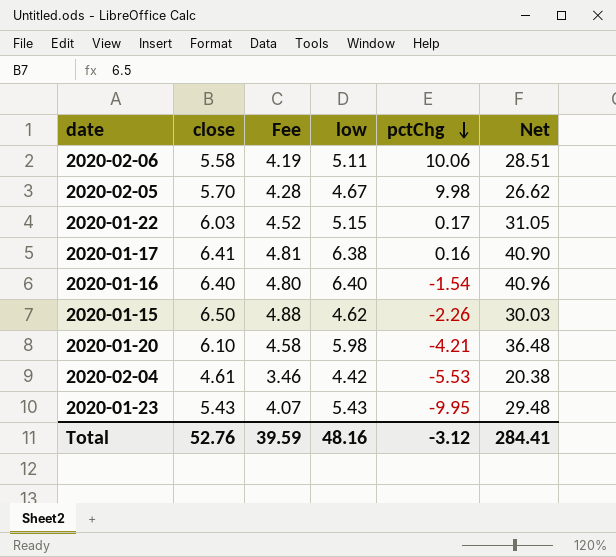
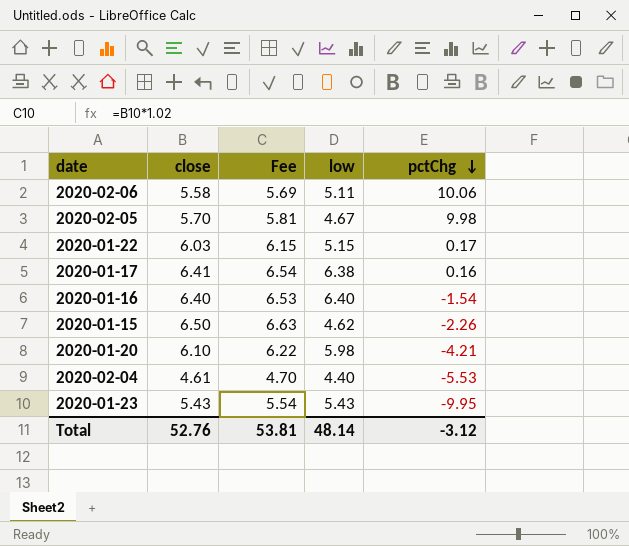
column Net | formula: [close] * [low] -> none
column Fee | formula: [close] * 0.75 -> [close] * 1.02
2020-02-04 | low: 4.42 -> 4.40
Total | Fee: 39.59 -> 53.81
Total | low: 48.16 -> 48.14

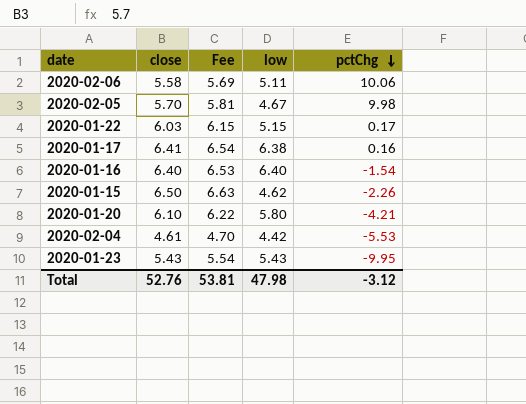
2020-01-20 | low: 5.98 -> 5.80
2020-02-04 | low: 4.40 -> 4.42
Total | low: 48.14 -> 47.98

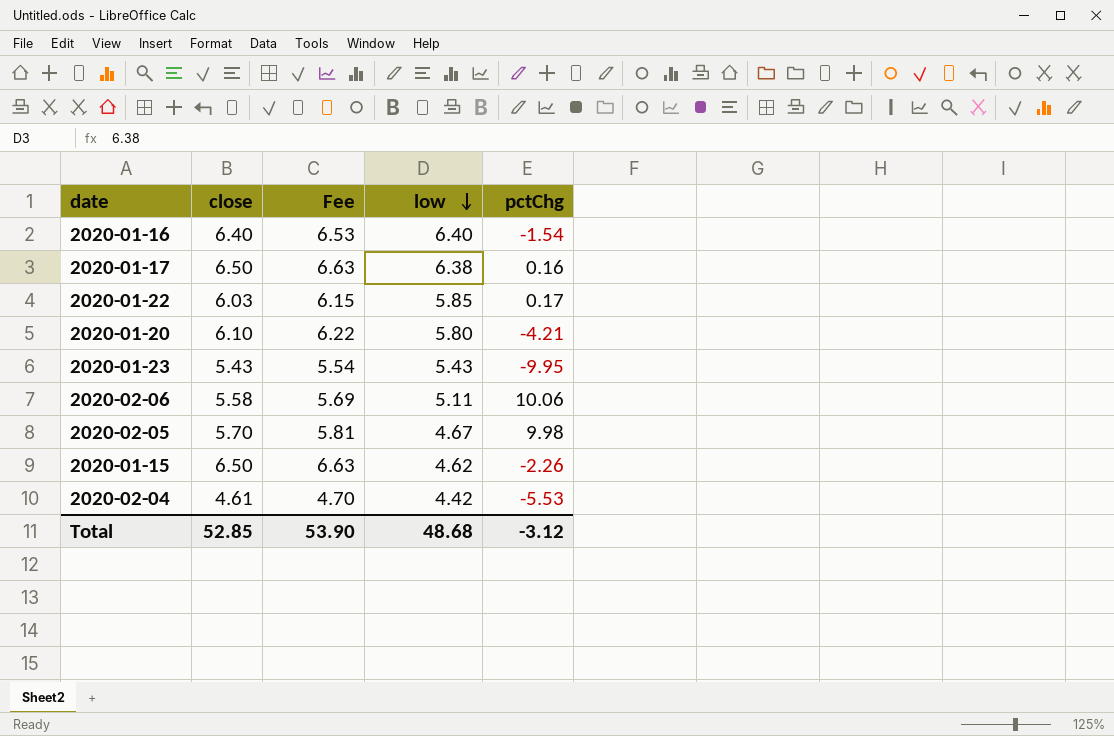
row order: pctChg descending -> low descending
2020-01-17 | close: 6.41 -> 6.50
2020-01-17 | Fee: 6.54 -> 6.63
2020-01-22 | low: 5.15 -> 5.85
Total | close: 52.76 -> 52.85
Total | Fee: 53.81 -> 53.90
Total | low: 47.98 -> 48.68

